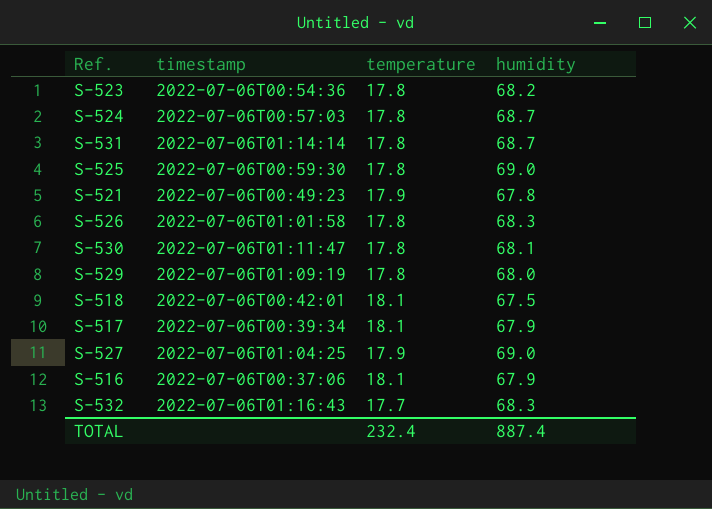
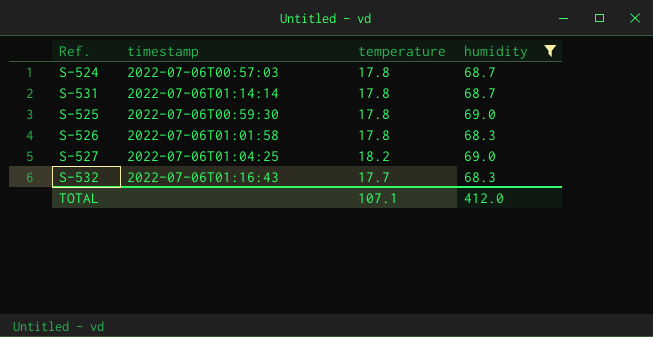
filter: none -> humidity >= 68.3
S-527 | temperature: 17.9 -> 18.2
TOTAL | temperature: 232.4 -> 107.1
TOTAL | humidity: 887.4 -> 412.0

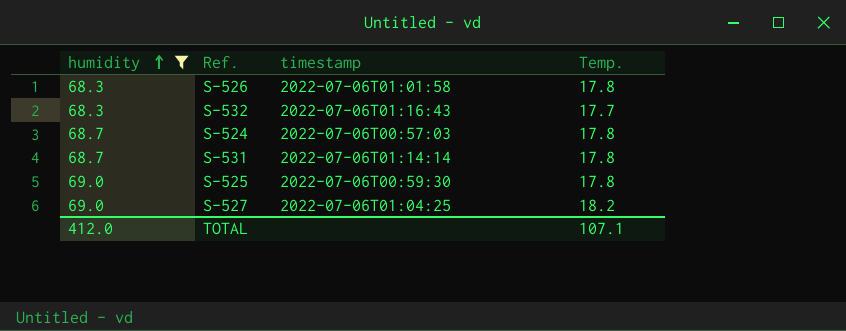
row order: none -> humidity ascending
column humidity | position: 4 -> 1
column name: temperature -> Temp.

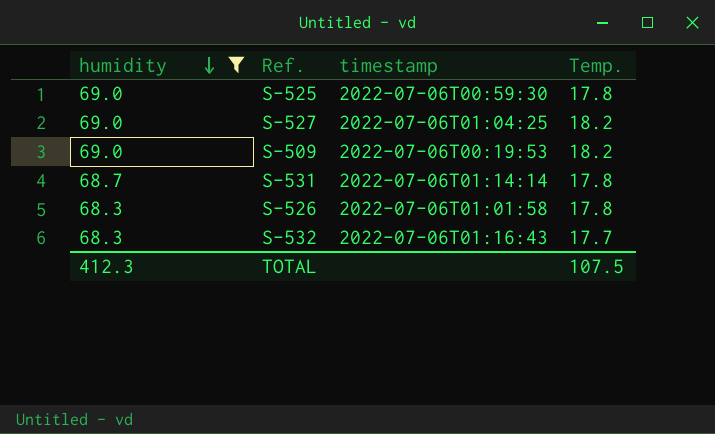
row order: humidity ascending -> humidity descending
row S-524: 68.7 | 2022-07-06T00:57:03 | 17.8 -> none
row S-509: none -> 69.0 | 2022-07-06T00:19:53 | 18.2
TOTAL | humidity: 412.0 -> 412.3
TOTAL | Temp.: 107.1 -> 107.5

